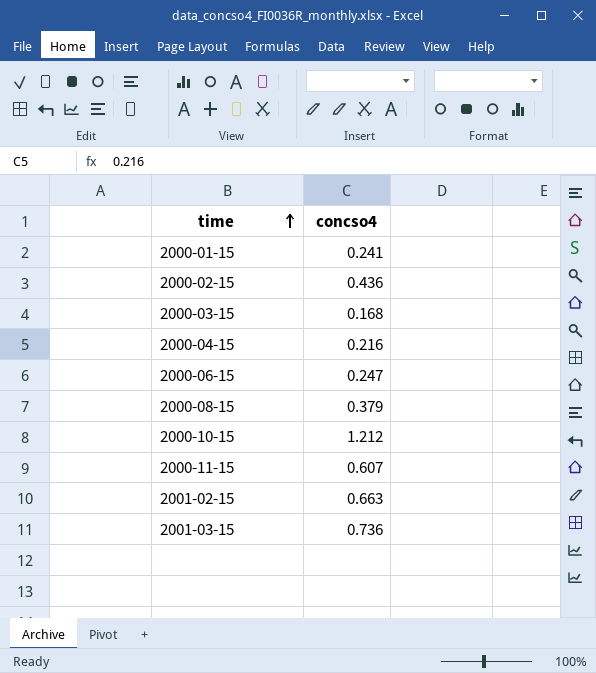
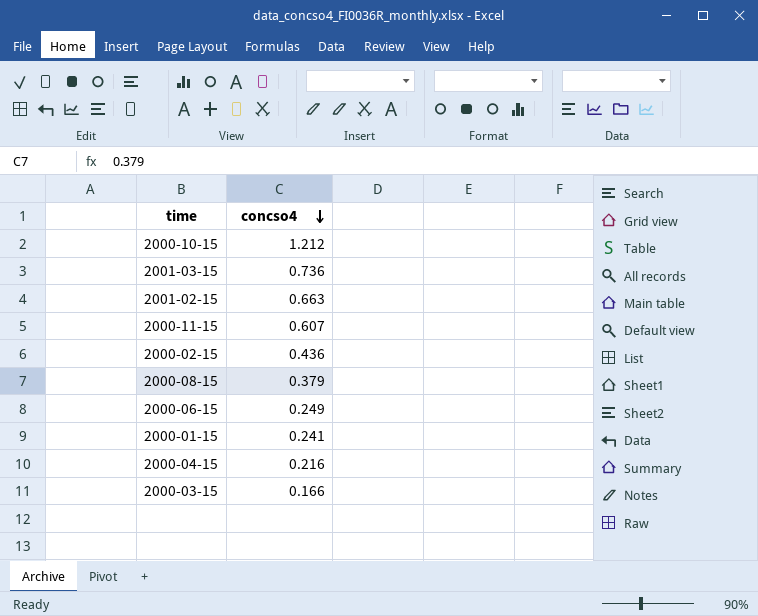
row order: time ascending -> concso4 descending
2000-06-15 | concso4: 0.247 -> 0.249
2000-03-15 | concso4: 0.168 -> 0.166

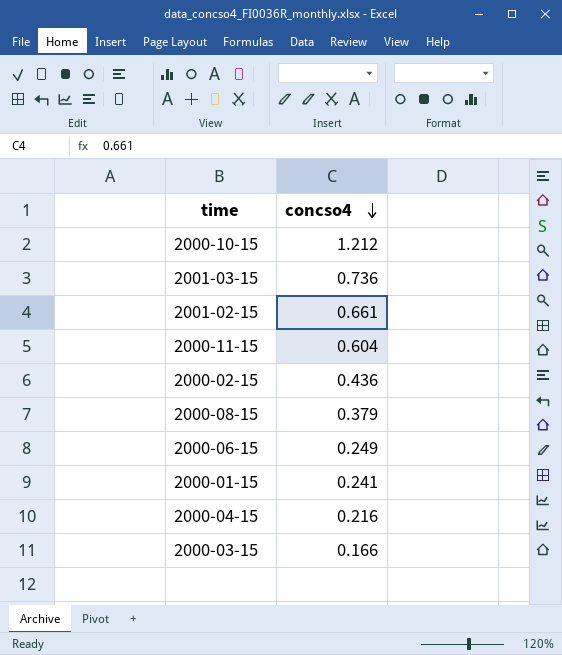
2001-02-15 | concso4: 0.663 -> 0.661
2000-11-15 | concso4: 0.607 -> 0.604

